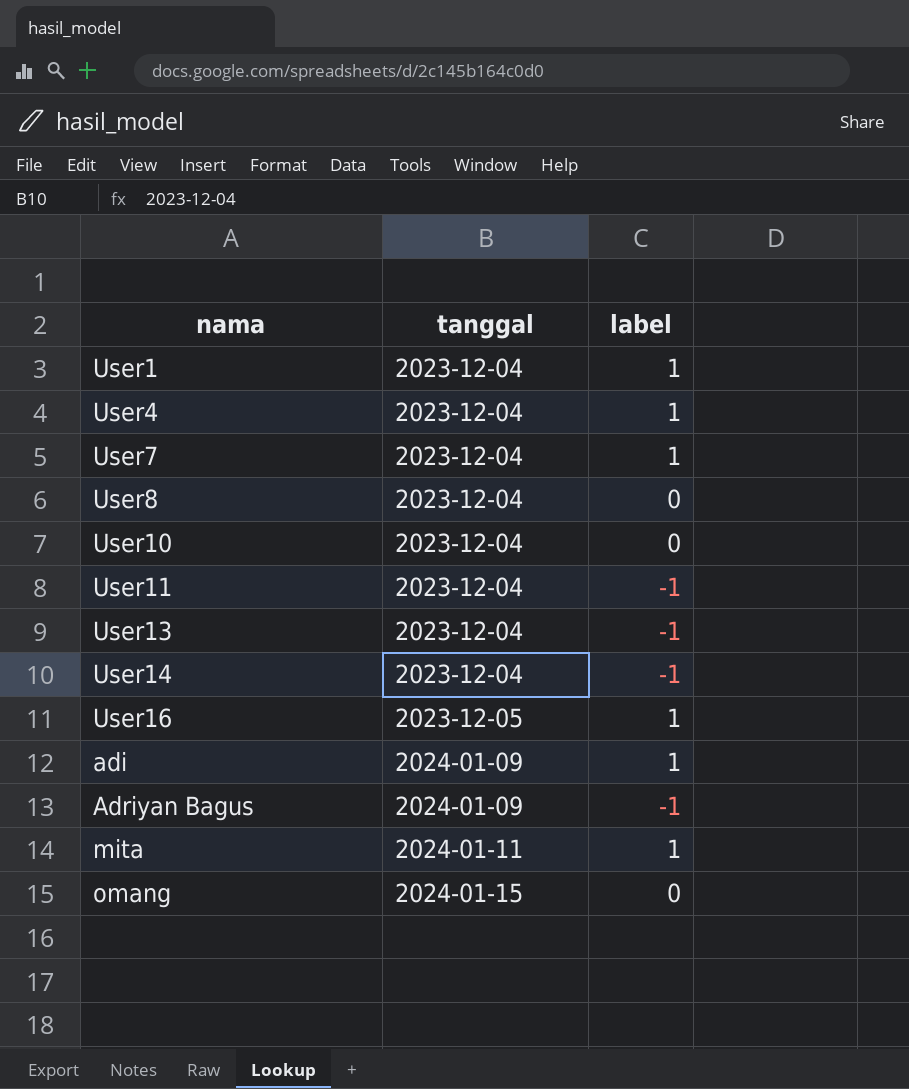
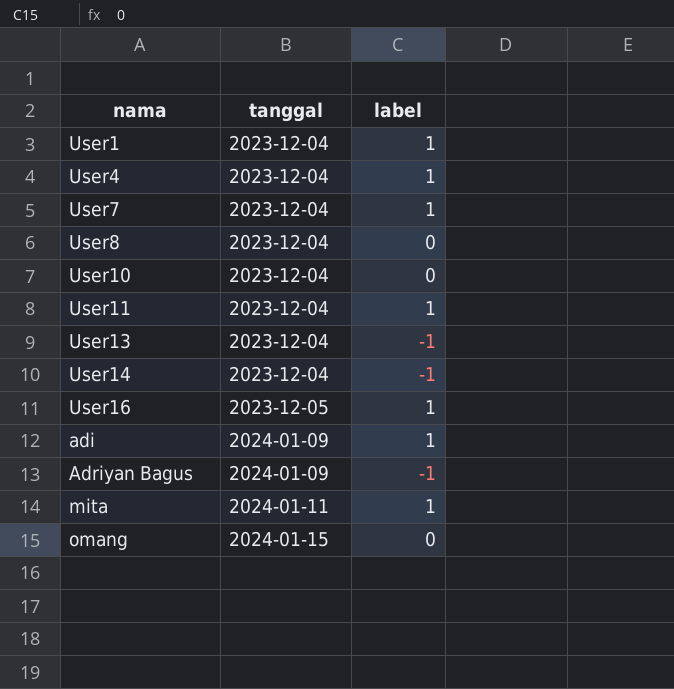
User11 | label: -1 -> 1

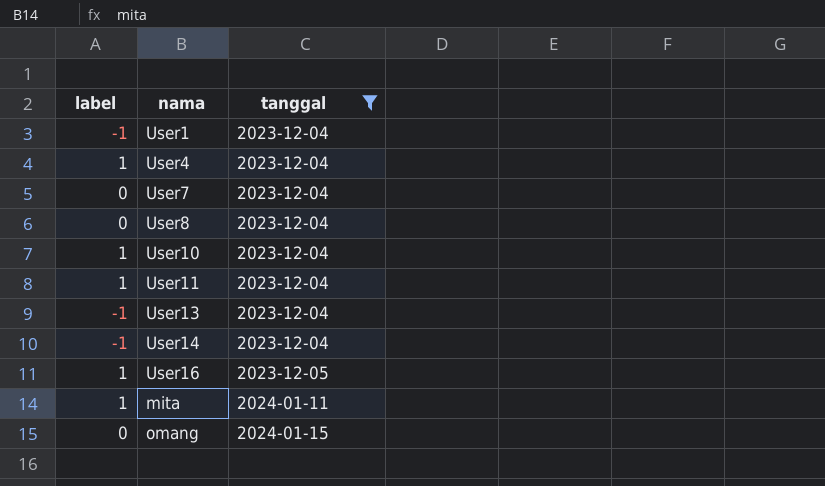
filter: none -> tanggal != 2024-01-09
column label | position: 3 -> 1
User1 | label: 1 -> -1
User7 | label: 1 -> 0
User10 | label: 0 -> 1

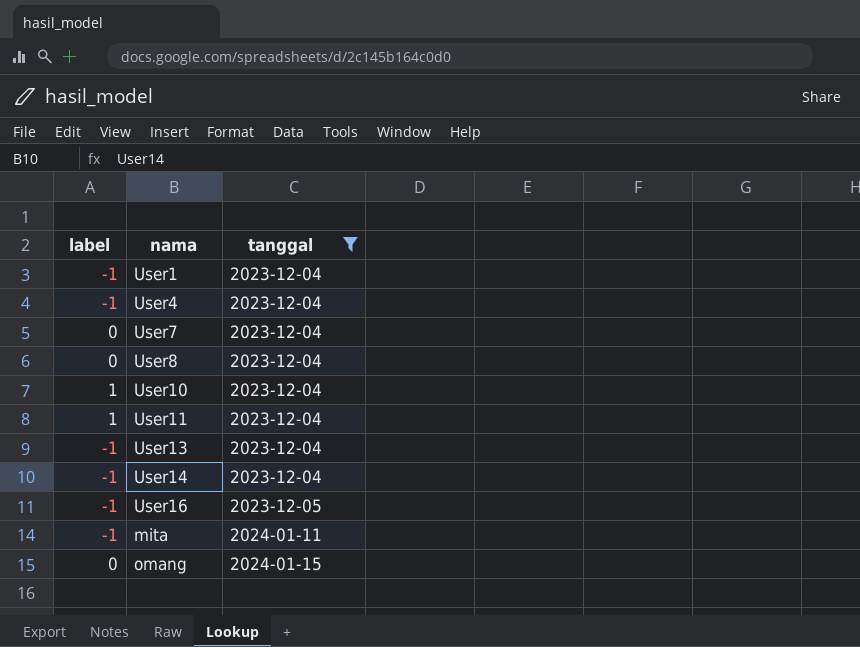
User4 | label: 1 -> -1
User16 | label: 1 -> -1
mita | label: 1 -> -1

